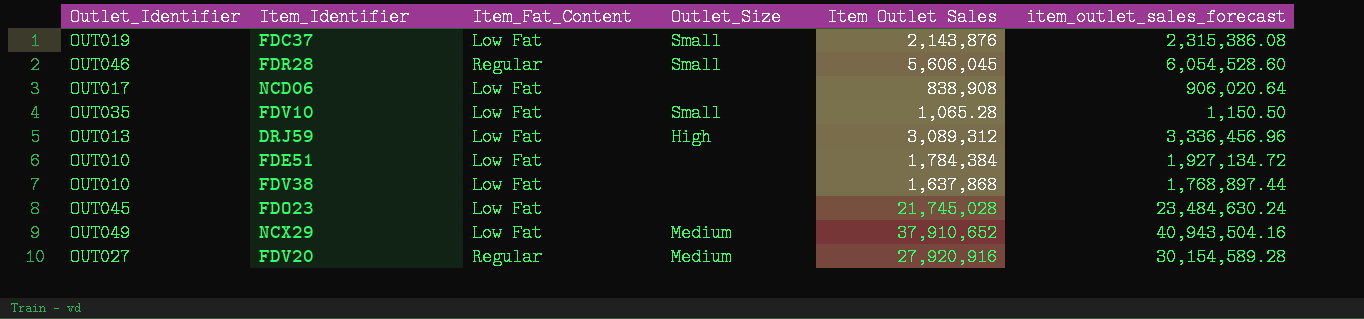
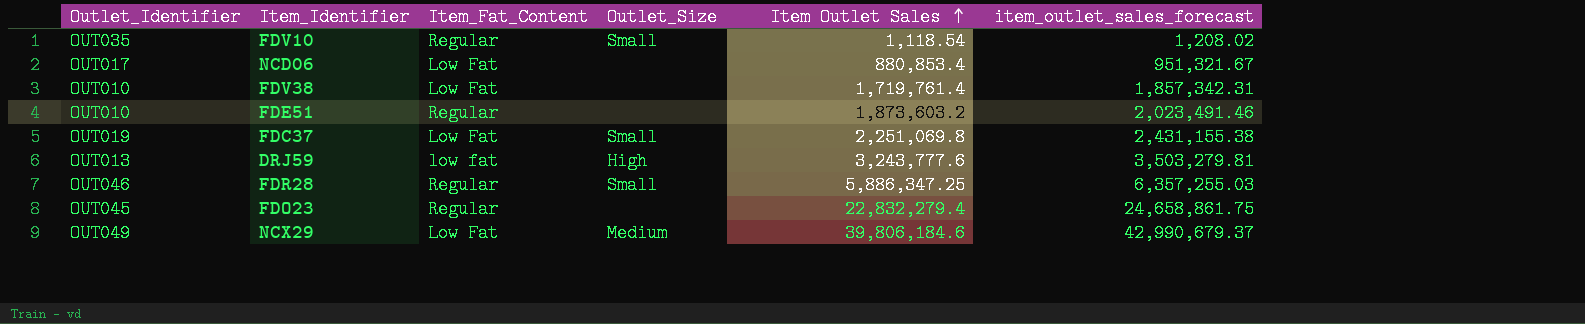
row order: none -> Item Outlet Sales ascending
row FDV20: OUT027 | Regular | Medium | 27,920,916 | 30,154,589.28 -> none
FDV10 | Item_Fat_Content: Low Fat -> Regular
FDV10 | Item Outlet Sales: 1,065.28 -> 1,118.54
FDV10 | item_outlet_sales_forecast: 1,150.50 -> 1,208.02
NCD06 | Item Outlet Sales: 838,908 -> 880,853.4
NCD06 | item_outlet_sales_forecast: 906,020.64 -> 951,321.67
FDV38 | Item Outlet Sales: 1,637,868 -> 1,719,761.4
FDV38 | item_outlet_sales_forecast: 1,768,897.44 -> 1,857,342.31
FDE51 | Item_Fat_Content: Low Fat -> Regular
FDE51 | Item Outlet Sales: 1,784,384 -> 1,873,603.2
FDE51 | item_outlet_sales_forecast: 1,927,134.72 -> 2,023,491.46
FDC37 | Item Outlet Sales: 2,143,876 -> 2,251,069.8
FDC37 | item_outlet_sales_forecast: 2,315,386.08 -> 2,431,155.38
DRJ59 | Item_Fat_Content: Low Fat -> low fat
DRJ59 | Item Outlet Sales: 3,089,312 -> 3,243,777.6
DRJ59 | item_outlet_sales_forecast: 3,336,456.96 -> 3,503,279.81
FDR28 | Item Outlet Sales: 5,606,045 -> 5,886,347.25
FDR28 | item_outlet_sales_forecast: 6,054,528.60 -> 6,357,255.03
FDO23 | Item_Fat_Content: Low Fat -> Regular
FDO23 | Item Outlet Sales: 21,745,028 -> 22,832,279.4
FDO23 | item_outlet_sales_forecast: 23,484,630.24 -> 24,658,861.75
NCX29 | Item Outlet Sales: 37,910,652 -> 39,806,184.6
NCX29 | item_outlet_sales_forecast: 40,943,504.16 -> 42,990,679.37

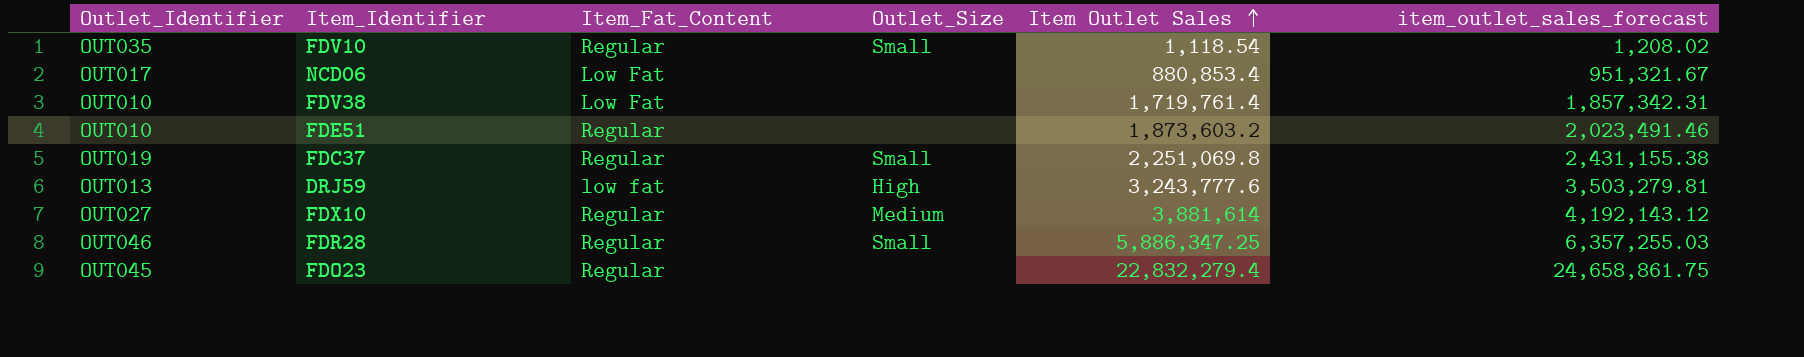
row NCX29: OUT049 | Low Fat | Medium | 39,806,184.6 | 42,990,679.37 -> none
FDC37 | Item_Fat_Content: Low Fat -> Regular
row FDX10: none -> OUT027 | Regular | Medium | 3,881,614 | 4,192,143.12

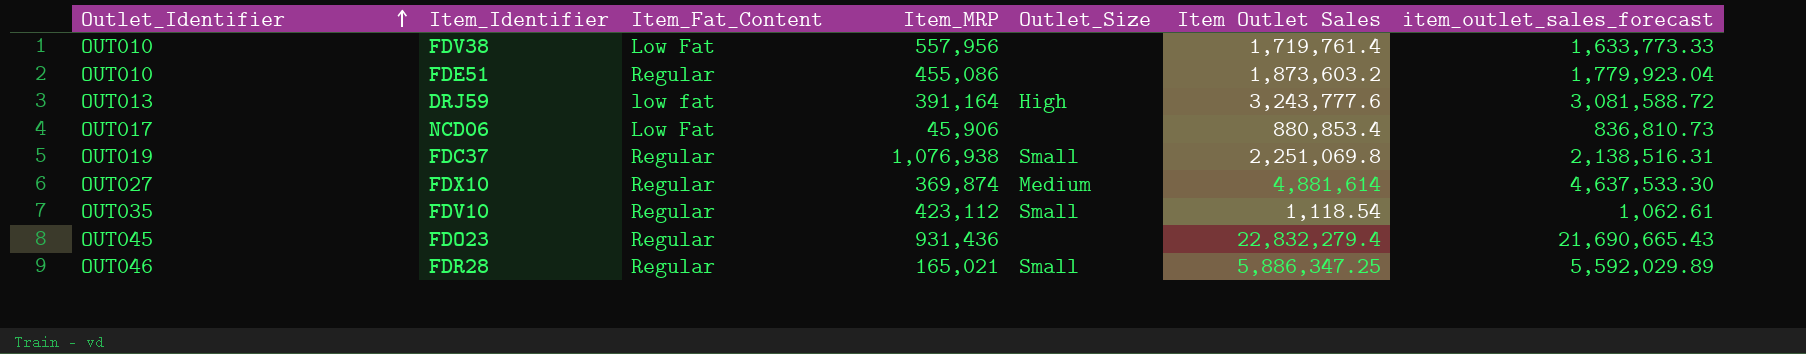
row order: Item Outlet Sales ascending -> Outlet_Identifier ascending
column Item_MRP | position: none -> 4
column item_outlet_sales_forecast | formula: [Item Outlet Sales] * 1.08 -> [Item Outlet Sales] * 0.95
FDX10 | Item Outlet Sales: 3,881,614 -> 4,881,614

